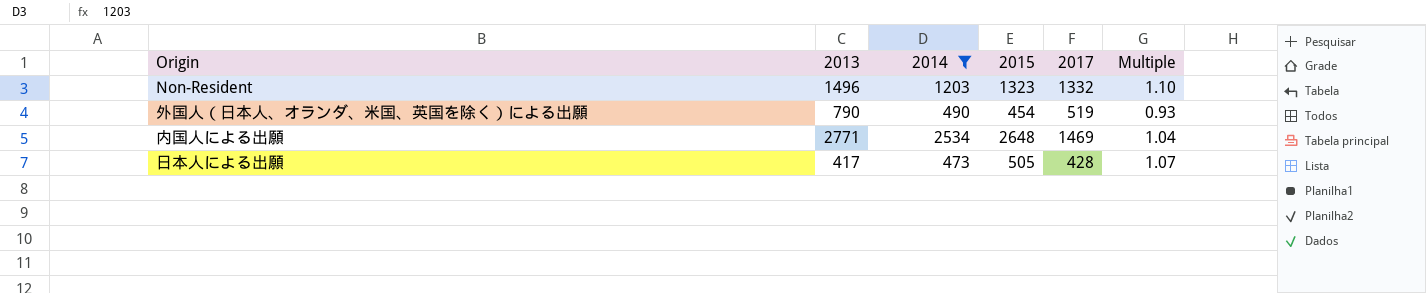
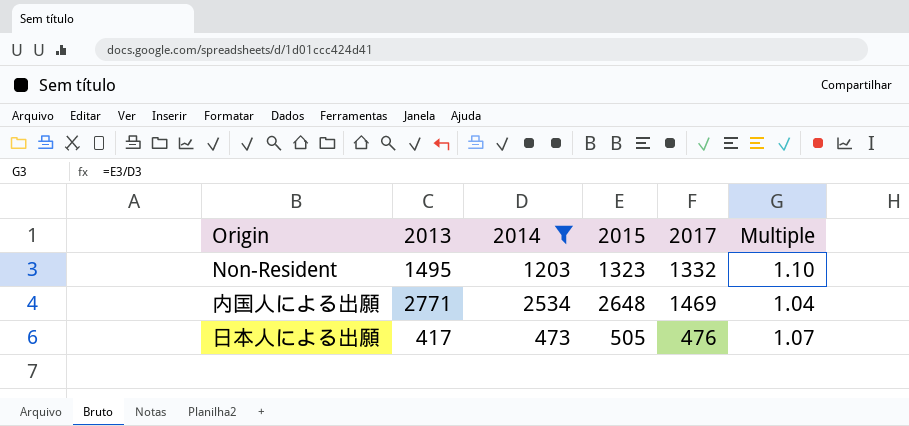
row 外国人（日本人、オランダ、米国、英国を除く）による出願: 790 | 490 | 454 | 519 | 0.93 -> none
Non-Resident | 2013: 1496 -> 1495
日本人による出願 | 2017: 428 -> 476

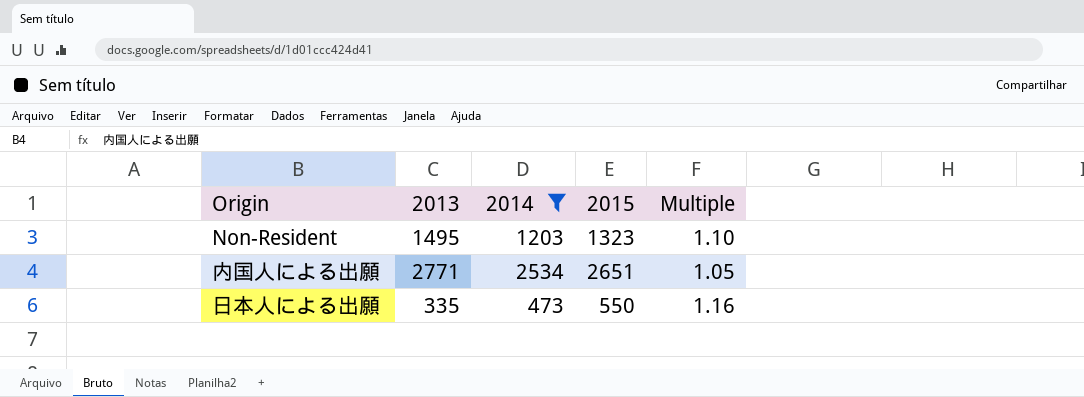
column 2017 | position: 5 -> none
内国人による出願 | 2015: 2648 -> 2651
内国人による出願 | Multiple: 1.04 -> 1.05
日本人による出願 | 2013: 417 -> 335
日本人による出願 | 2015: 505 -> 550
日本人による出願 | Multiple: 1.07 -> 1.16

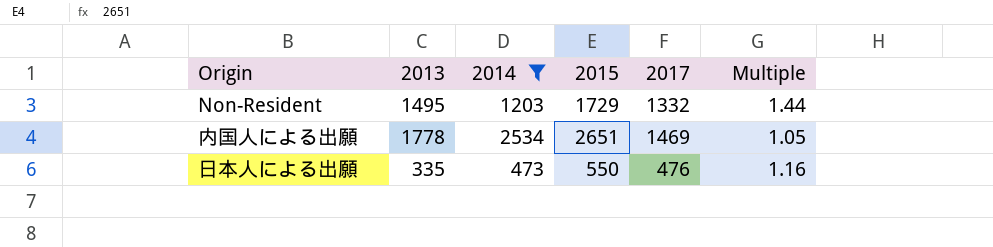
column 2017 | position: none -> 5
Non-Resident | 2015: 1323 -> 1729
Non-Resident | Multiple: 1.10 -> 1.44
内国人による出願 | 2013: 2771 -> 1778

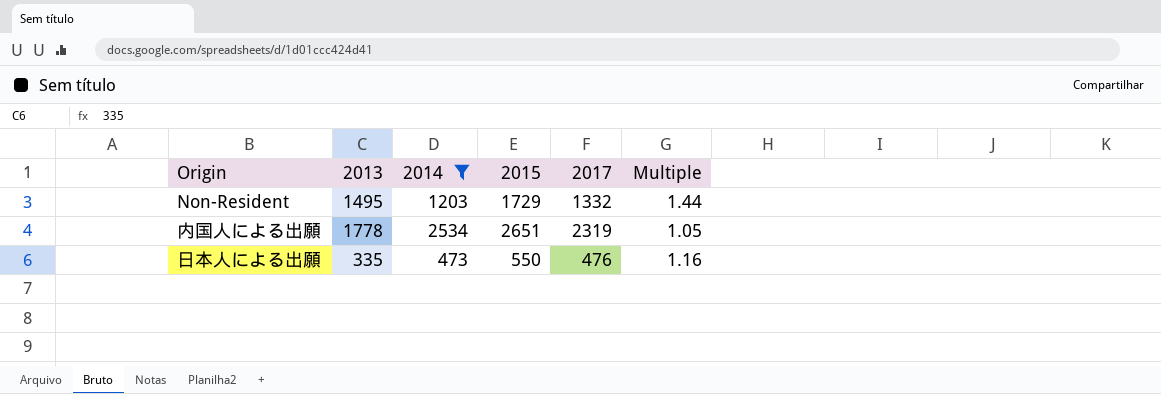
内国人による出願 | 2017: 1469 -> 2319

